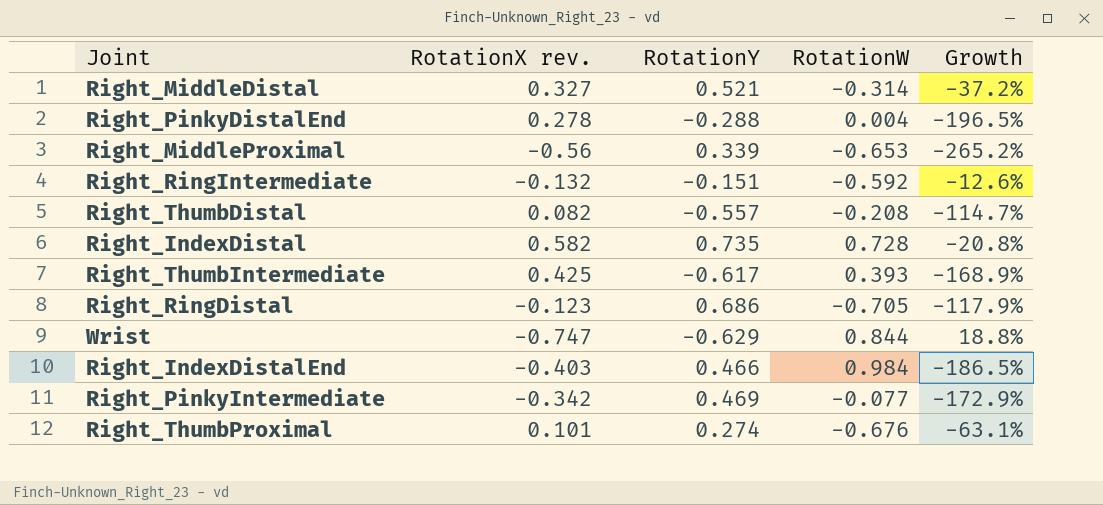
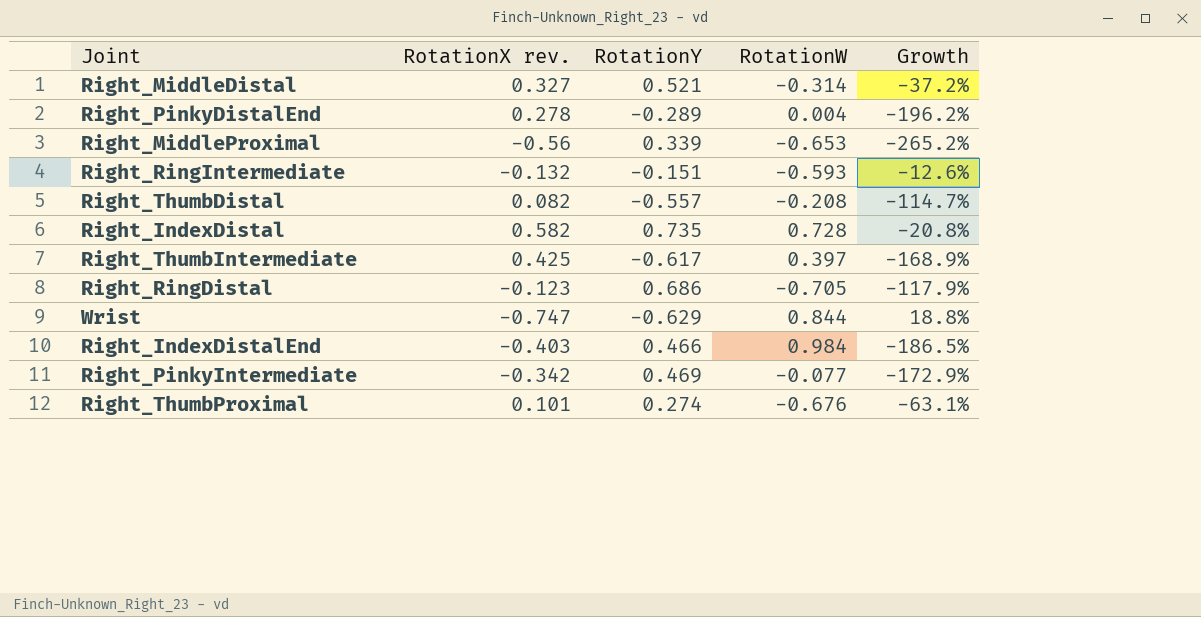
Right_PinkyDistalEnd | RotationY: -0.288 -> -0.289
Right_PinkyDistalEnd | Growth: -196.5% -> -196.2%
Right_RingIntermediate | RotationW: -0.592 -> -0.593
Right_ThumbIntermediate | RotationW: 0.393 -> 0.397

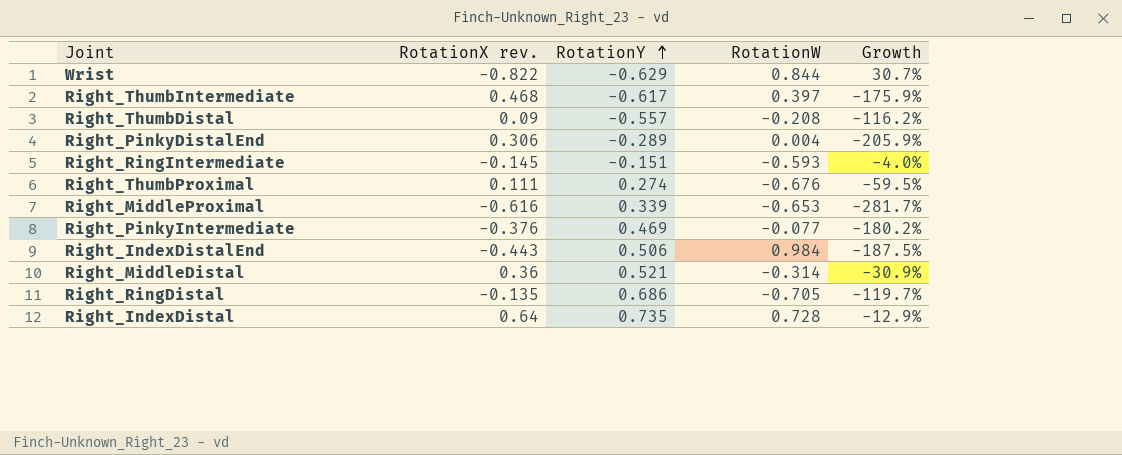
row order: none -> RotationY ascending
Wrist | RotationX rev.: -0.747 -> -0.822
Wrist | Growth: 18.8% -> 30.7%
Right_ThumbIntermediate | RotationX rev.: 0.425 -> 0.468
Right_ThumbIntermediate | Growth: -168.9% -> -175.9%
Right_ThumbDistal | RotationX rev.: 0.082 -> 0.09
Right_ThumbDistal | Growth: -114.7% -> -116.2%
Right_PinkyDistalEnd | RotationX rev.: 0.278 -> 0.306
Right_PinkyDistalEnd | Growth: -196.2% -> -205.9%
Right_RingIntermediate | RotationX rev.: -0.132 -> -0.145
Right_RingIntermediate | Growth: -12.6% -> -4.0%
Right_ThumbProximal | RotationX rev.: 0.101 -> 0.111
Right_ThumbProximal | Growth: -63.1% -> -59.5%
Right_MiddleProximal | RotationX rev.: -0.56 -> -0.616
Right_MiddleProximal | Growth: -265.2% -> -281.7%
Right_PinkyIntermediate | RotationX rev.: -0.342 -> -0.376
Right_PinkyIntermediate | Growth: -172.9% -> -180.2%
Right_IndexDistalEnd | RotationX rev.: -0.403 -> -0.443
Right_IndexDistalEnd | RotationY: 0.466 -> 0.506
Right_IndexDistalEnd | Growth: -186.5% -> -187.5%
Right_MiddleDistal | RotationX rev.: 0.327 -> 0.36
Right_MiddleDistal | Growth: -37.2% -> -30.9%
Right_RingDistal | RotationX rev.: -0.123 -> -0.135
Right_RingDistal | Growth: -117.9% -> -119.7%
Right_IndexDistal | RotationX rev.: 0.582 -> 0.64
Right_IndexDistal | Growth: -20.8% -> -12.9%

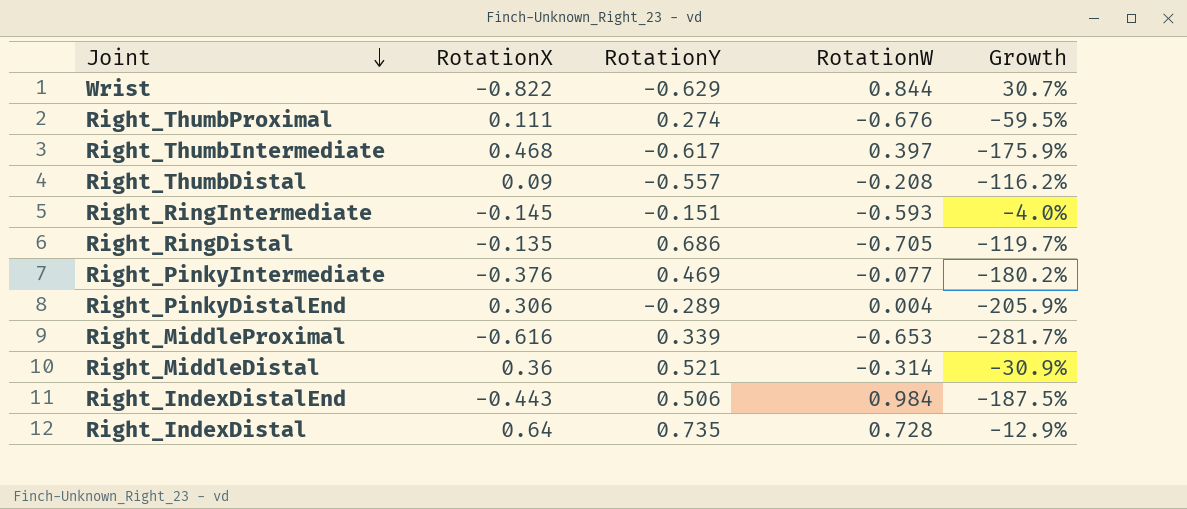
row order: RotationY ascending -> Joint descending
column name: RotationX rev. -> RotationX

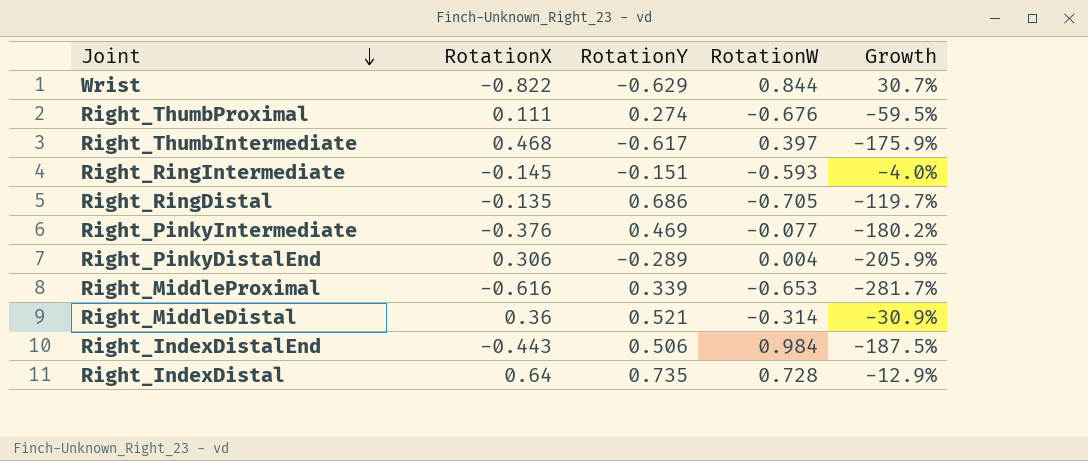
row Right_ThumbDistal: 0.09 | -0.557 | -0.208 | -116.2% -> none

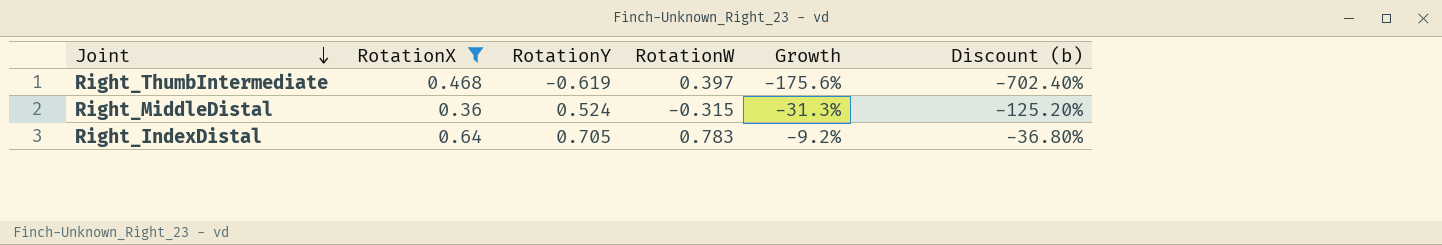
filter: none -> RotationX >= 0.36
column Discount (b) | formula: none -> [Growth] * 4
Right_ThumbIntermediate | RotationY: -0.617 -> -0.619
Right_ThumbIntermediate | Growth: -175.9% -> -175.6%
Right_MiddleDistal | RotationY: 0.521 -> 0.524
Right_MiddleDistal | RotationW: -0.314 -> -0.315
Right_MiddleDistal | Growth: -30.9% -> -31.3%
Right_IndexDistal | RotationY: 0.735 -> 0.705
Right_IndexDistal | RotationW: 0.728 -> 0.783
Right_IndexDistal | Growth: -12.9% -> -9.2%

